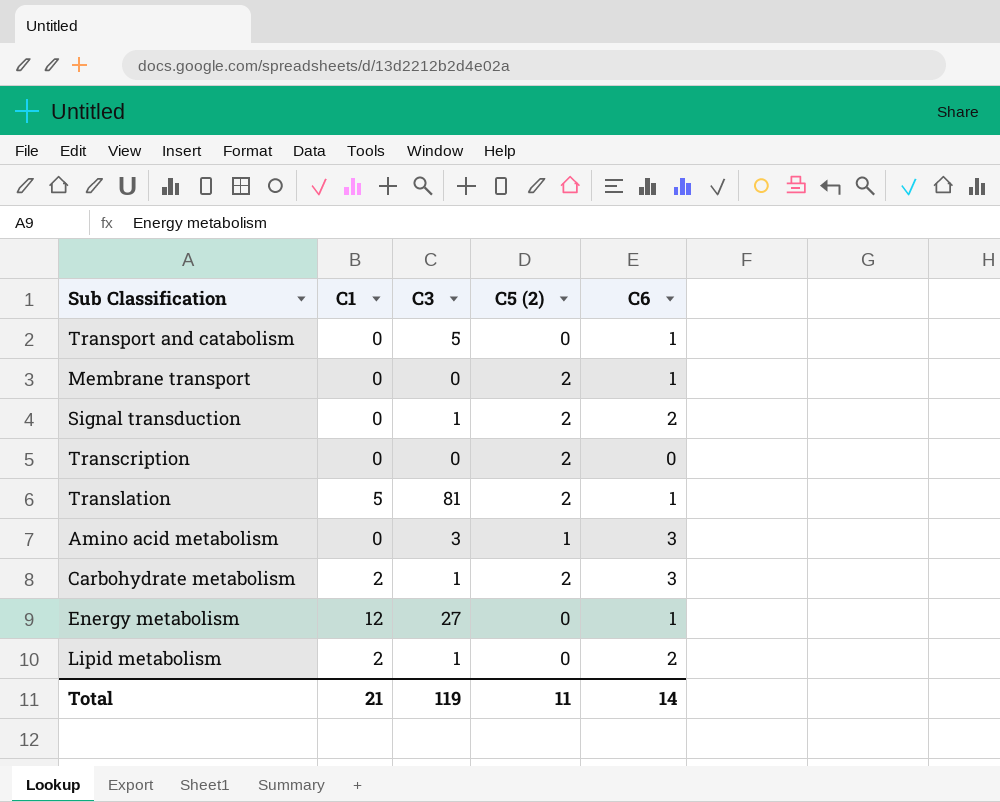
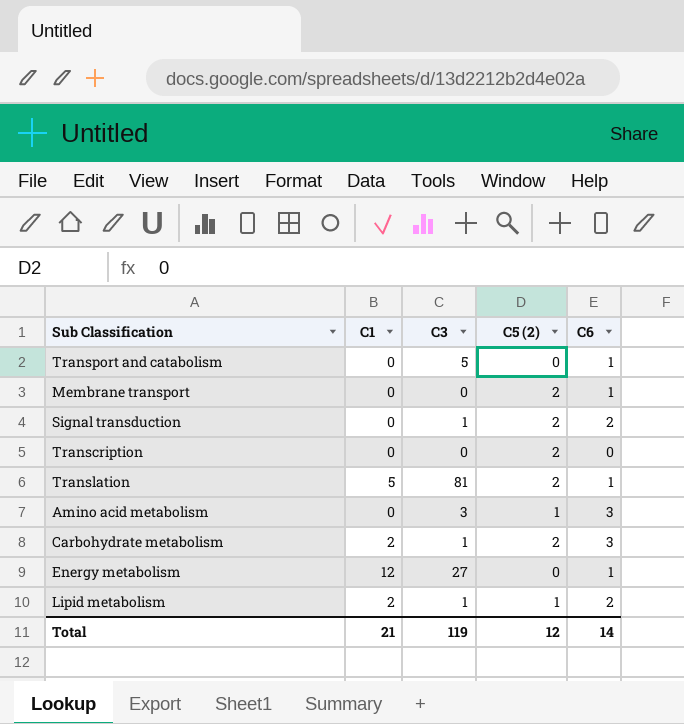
Lipid metabolism | C5 (2): 0 -> 1
Total | C5 (2): 11 -> 12

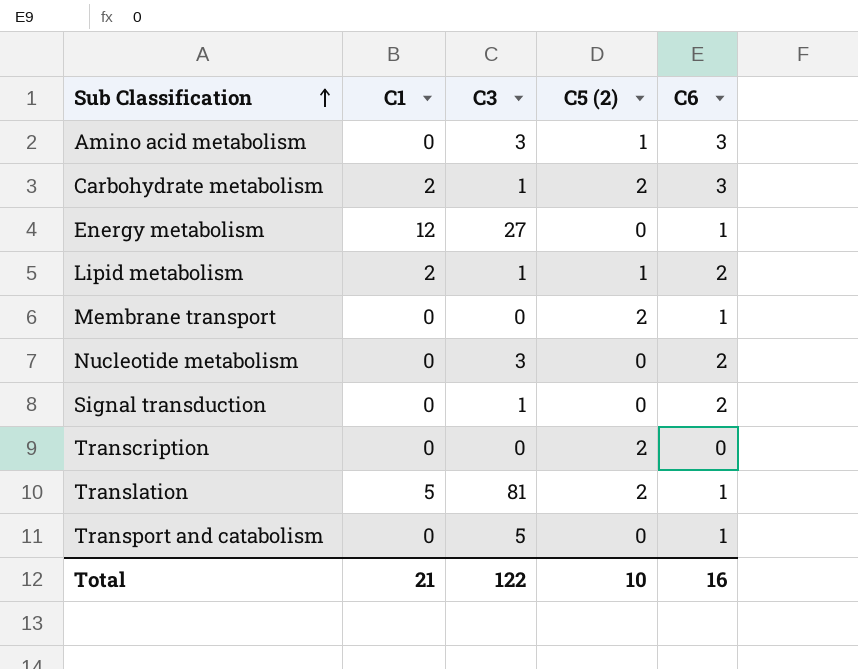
row order: none -> Sub Classification ascending
row Nucleotide metabolism: none -> 0 | 3 | 0 | 2
Signal transduction | C5 (2): 2 -> 0
Total | C3: 119 -> 122
Total | C5 (2): 12 -> 10
Total | C6: 14 -> 16

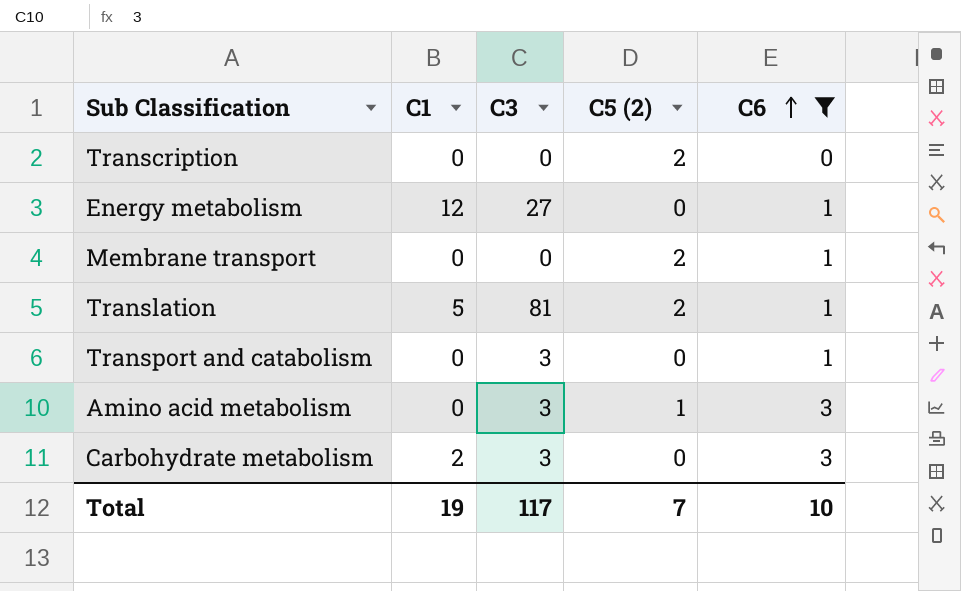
filter: none -> C6 != 2
row order: Sub Classification ascending -> C6 ascending
Transport and catabolism | C3: 5 -> 3
Carbohydrate metabolism | C3: 1 -> 3
Carbohydrate metabolism | C5 (2): 2 -> 0
Total | C1: 21 -> 19
Total | C3: 122 -> 117
Total | C5 (2): 10 -> 7
Total | C6: 16 -> 10

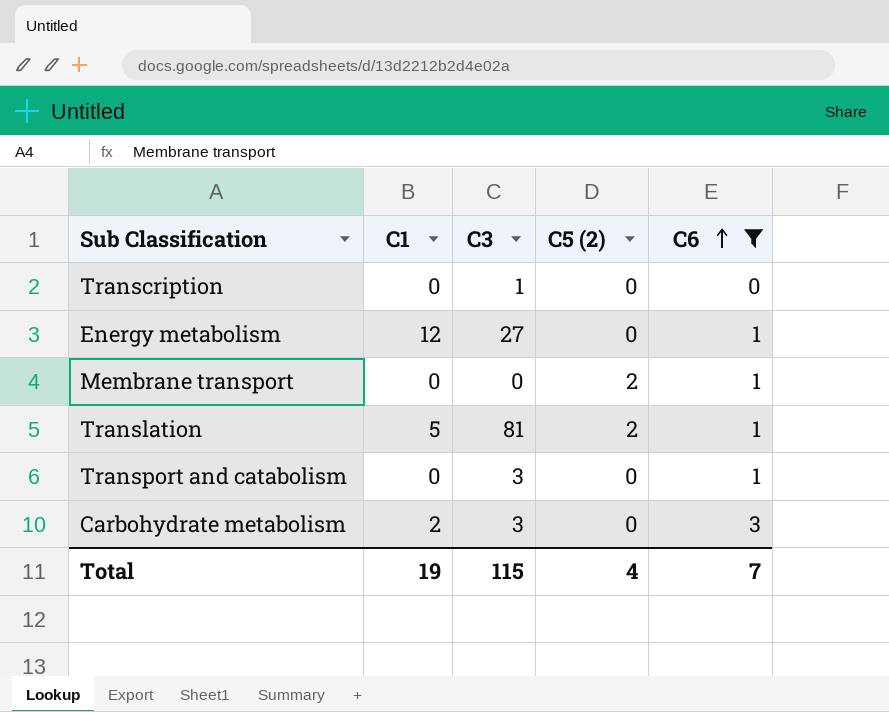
row Amino acid metabolism: 0 | 3 | 1 | 3 -> none
Transcription | C3: 0 -> 1
Transcription | C5 (2): 2 -> 0
Total | C3: 117 -> 115
Total | C5 (2): 7 -> 4
Total | C6: 10 -> 7

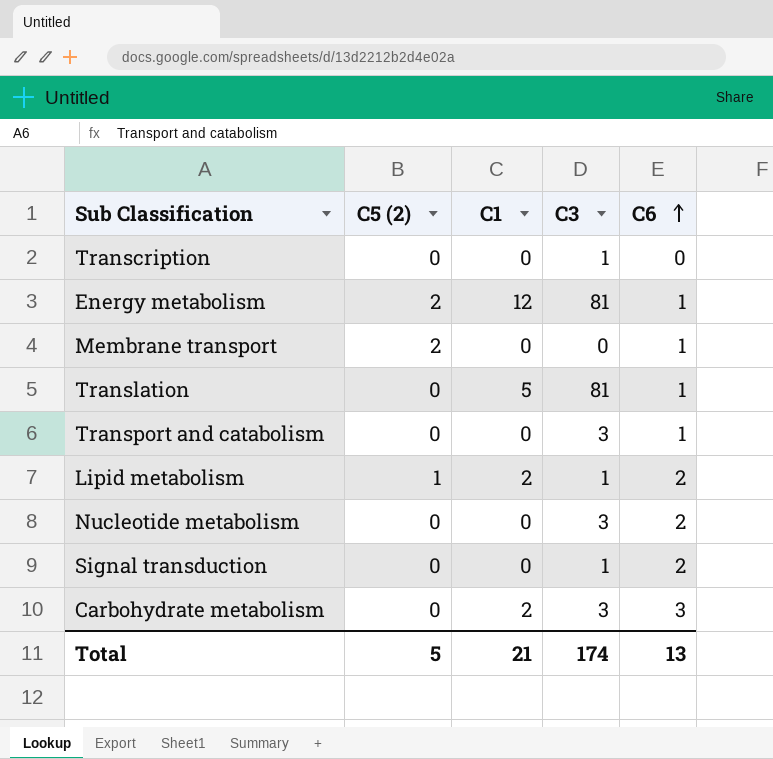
filter: C6 != 2 -> none
column C5 (2) | position: 4 -> 2
Energy metabolism | C5 (2): 0 -> 2
Energy metabolism | C3: 27 -> 81
Translation | C5 (2): 2 -> 0
Total | C5 (2): 4 -> 5
Total | C1: 19 -> 21
Total | C3: 115 -> 174
Total | C6: 7 -> 13

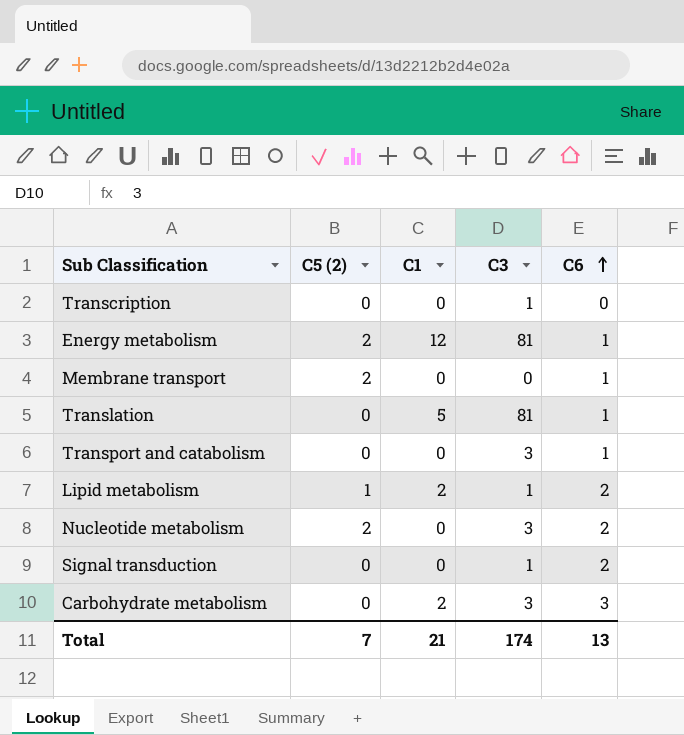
Nucleotide metabolism | C5 (2): 0 -> 2
Total | C5 (2): 5 -> 7

